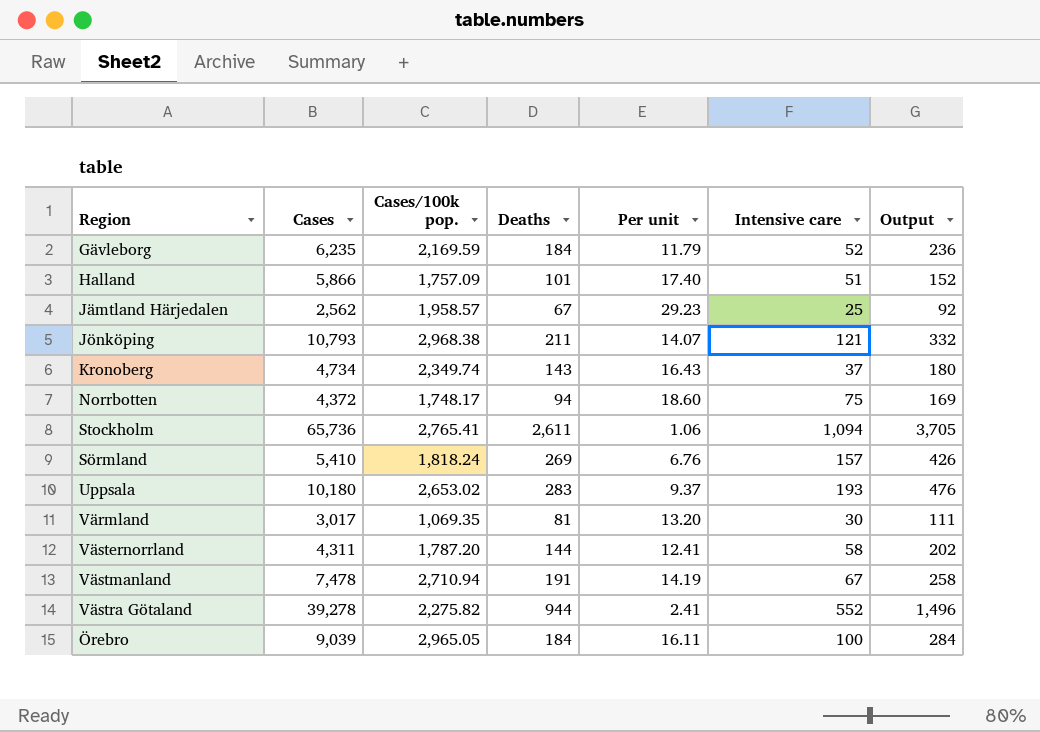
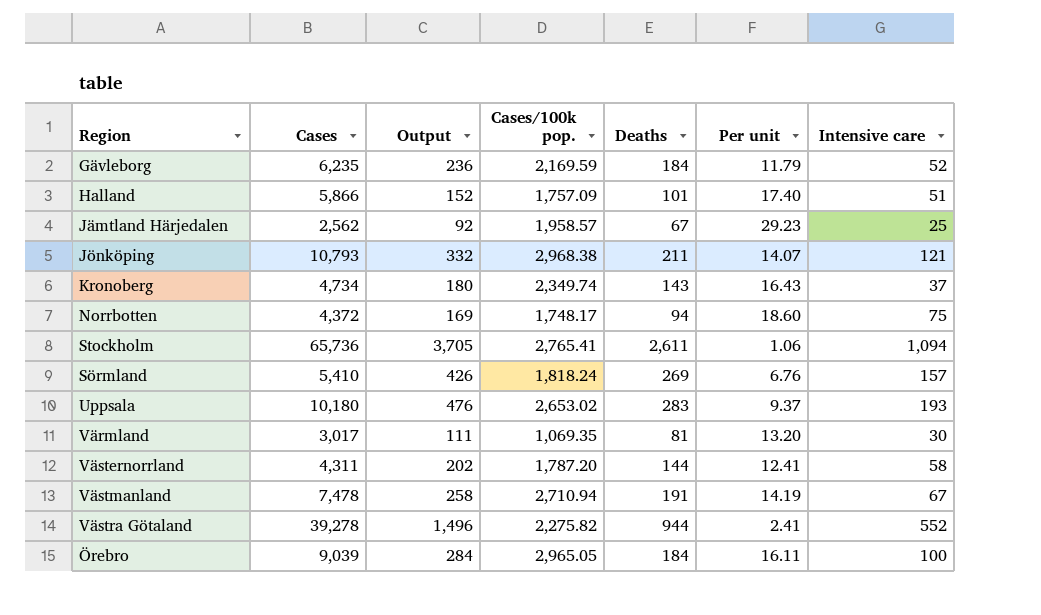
column Output | position: 7 -> 3

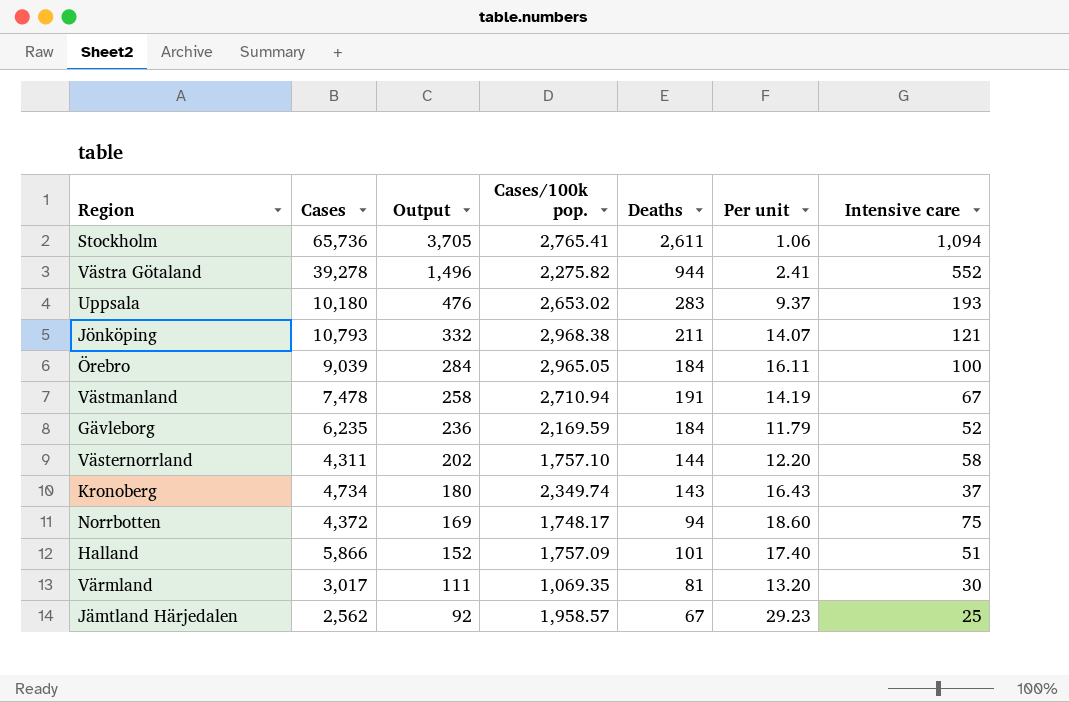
row order: none -> Output descending
row Sörmland: 5,410 | 426 | 1,818.24 | 269 | 6.76 | 157 -> none
Västernorrland | Cases/100k pop.: 1,787.20 -> 1,757.10
Västernorrland | Per unit: 12.41 -> 12.20

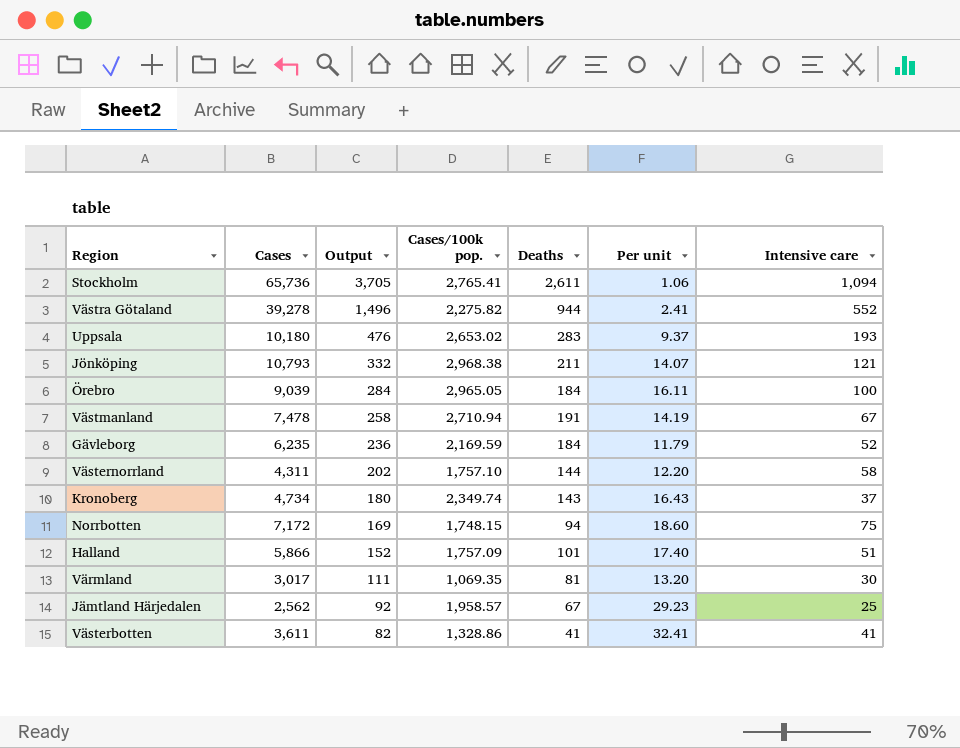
Norrbotten | Cases: 4,372 -> 7,172
Norrbotten | Cases/100k pop.: 1,748.17 -> 1,748.15
row Västerbotten: none -> 3,611 | 82 | 1,328.86 | 41 | 32.41 | 41

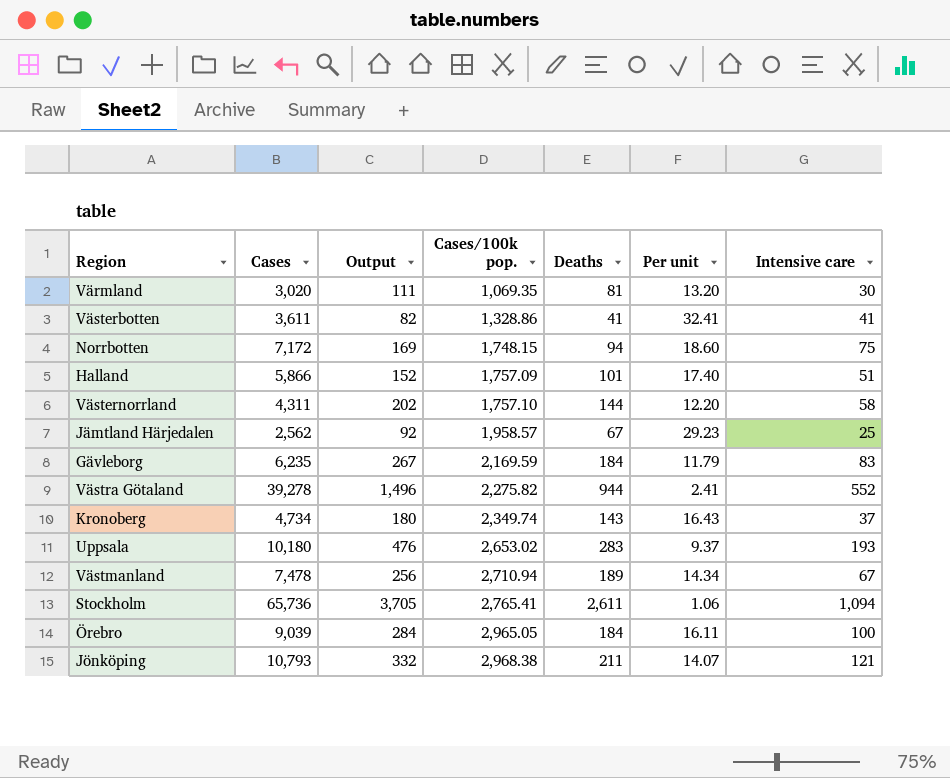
row order: Output descending -> Cases/100k pop. ascending
Värmland | Cases: 3,017 -> 3,020
Gävleborg | Output: 236 -> 267
Gävleborg | Intensive care: 52 -> 83
Västmanland | Output: 258 -> 256
Västmanland | Deaths: 191 -> 189
Västmanland | Per unit: 14.19 -> 14.34

